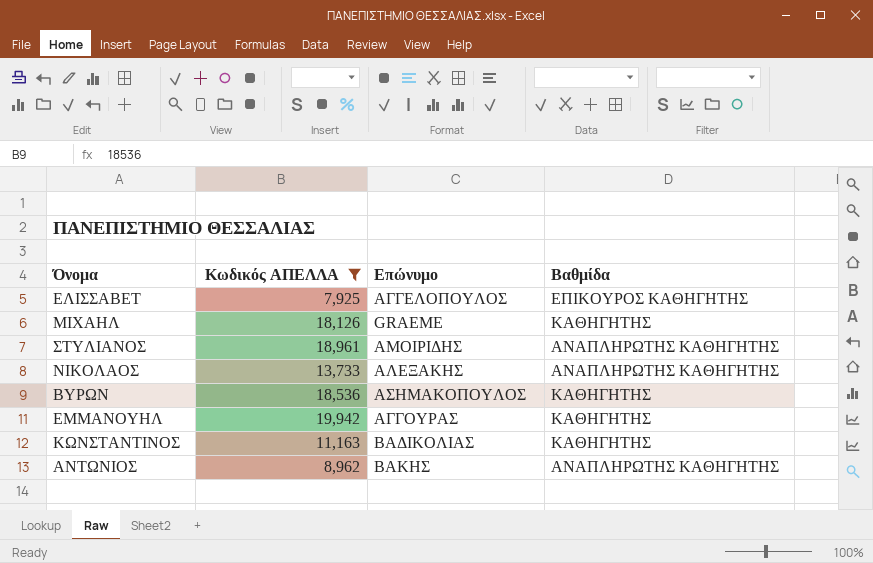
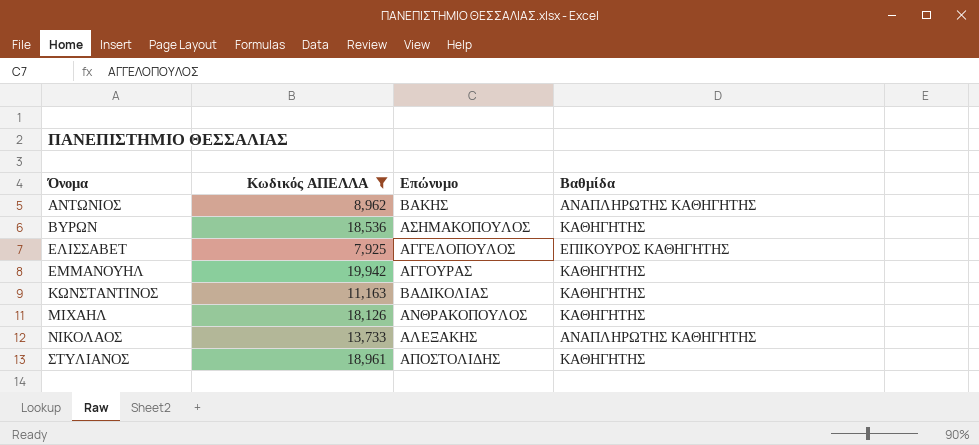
row order: none -> Όνομα ascending
ΜΙΧΑΗΛ | Επώνυμο: GRAEME -> ΑΝΘΡΑΚΟΠΟΥΛΟΣ
ΣΤΥΛΙΑΝΟΣ | Επώνυμο: ΑΜΟΙΡΙΔΗΣ -> ΑΠΟΣΤΟΛΙΔΗΣ
ΣΤΥΛΙΑΝΟΣ | Βαθμίδα: ΑΝΑΠΛΗΡΩΤΗΣ ΚΑΘΗΓΗΤΗΣ -> ΚΑΘΗΓΗΤΗΣ

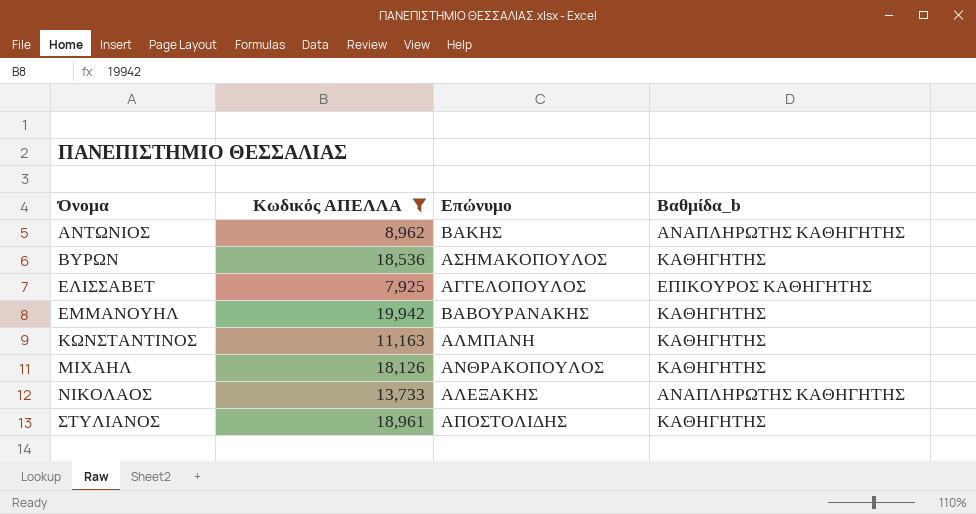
column name: Βαθμίδα -> Βαθμίδα_b
ΕΜΜΑΝΟΥΗΛ | Επώνυμο: ΑΓΓΟΥΡΑΣ -> ΒΑΒΟΥΡΑΝΑΚΗΣ
ΚΩΝΣΤΑΝΤΙΝΟΣ | Επώνυμο: ΒΑΔΙΚΟΛΙΑΣ -> ΑΛΜΠΑΝΗ

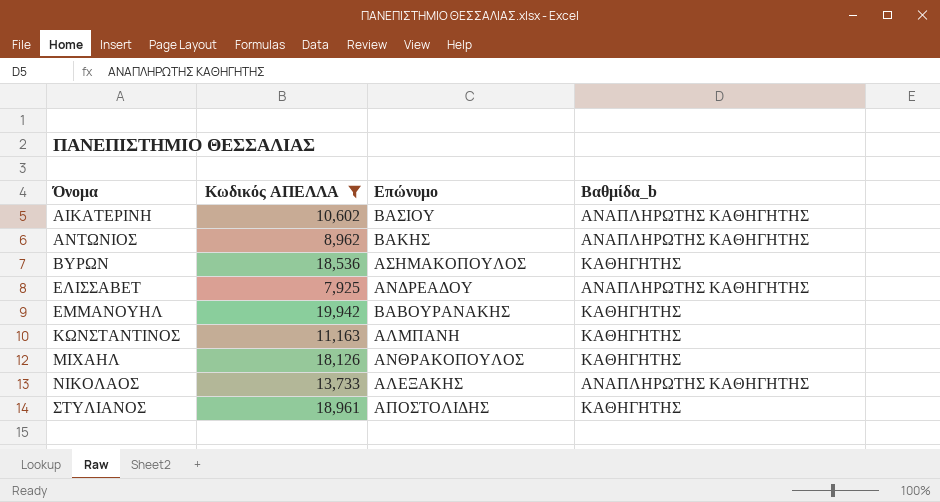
row ΑΙΚΑΤΕΡΙΝΗ: none -> 10,602 | ΒΑΣΙΟΥ | ΑΝΑΠΛΗΡΩΤΗΣ ΚΑΘΗΓΗΤΗΣ
ΕΛΙΣΣΑΒΕΤ | Επώνυμο: ΑΓΓΕΛΟΠΟΥΛΟΣ -> ΑΝΔΡΕΑΔΟΥ
ΕΛΙΣΣΑΒΕΤ | Βαθμίδα_b: ΕΠΙΚΟΥΡΟΣ ΚΑΘΗΓΗΤΗΣ -> ΑΝΑΠΛΗΡΩΤΗΣ ΚΑΘΗΓΗΤΗΣ

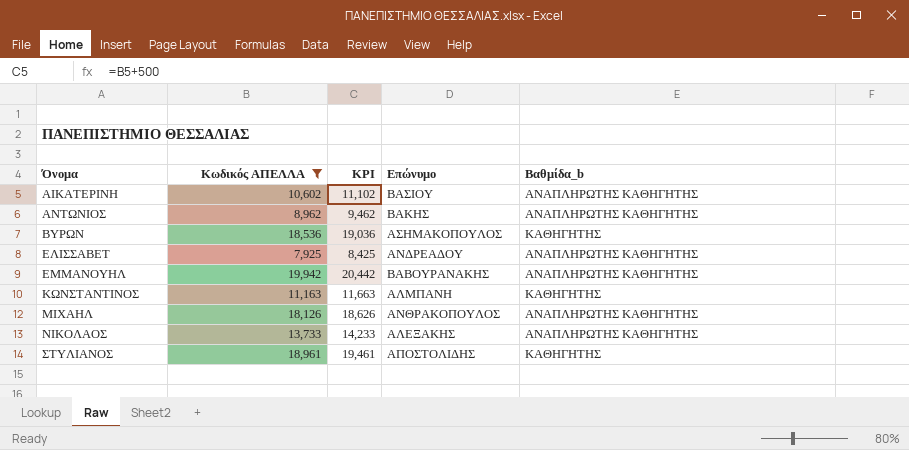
column KPI | formula: none -> [Κωδικός ΑΠΕΛΛΑ] + 500
ΕΜΜΑΝΟΥΗΛ | Βαθμίδα_b: ΚΑΘΗΓΗΤΗΣ -> ΑΝΑΠΛΗΡΩΤΗΣ ΚΑΘΗΓΗΤΗΣ
ΜΙΧΑΗΛ | Βαθμίδα_b: ΚΑΘΗΓΗΤΗΣ -> ΑΝΑΠΛΗΡΩΤΗΣ ΚΑΘΗΓΗΤΗΣ

